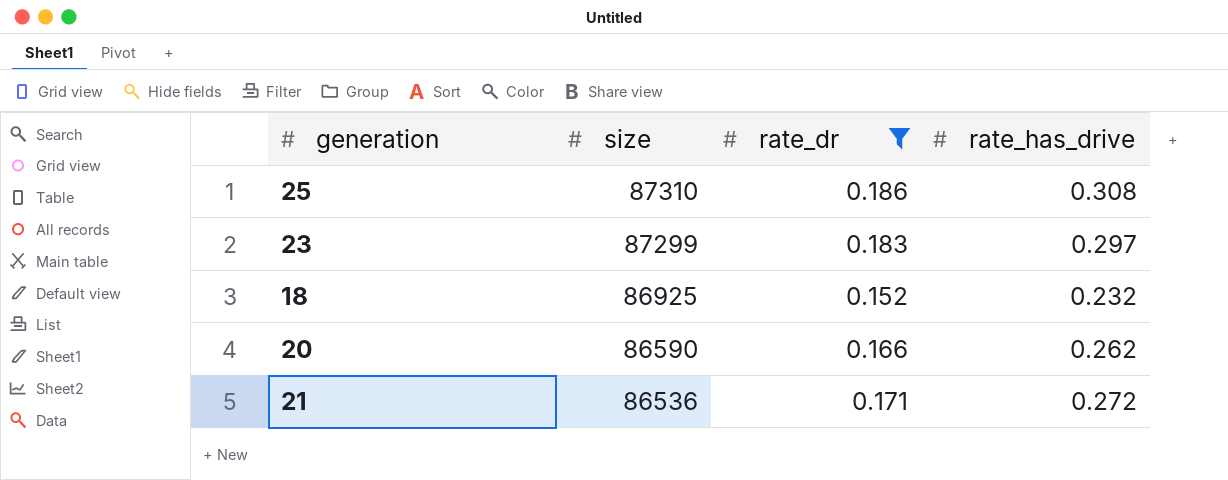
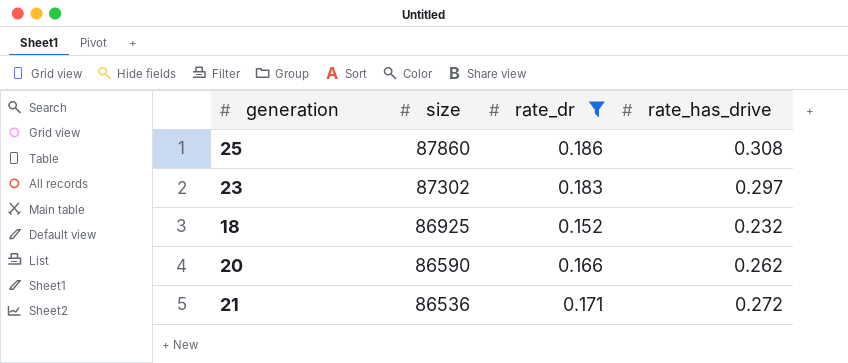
25 | size: 87310 -> 87860
23 | size: 87299 -> 87302

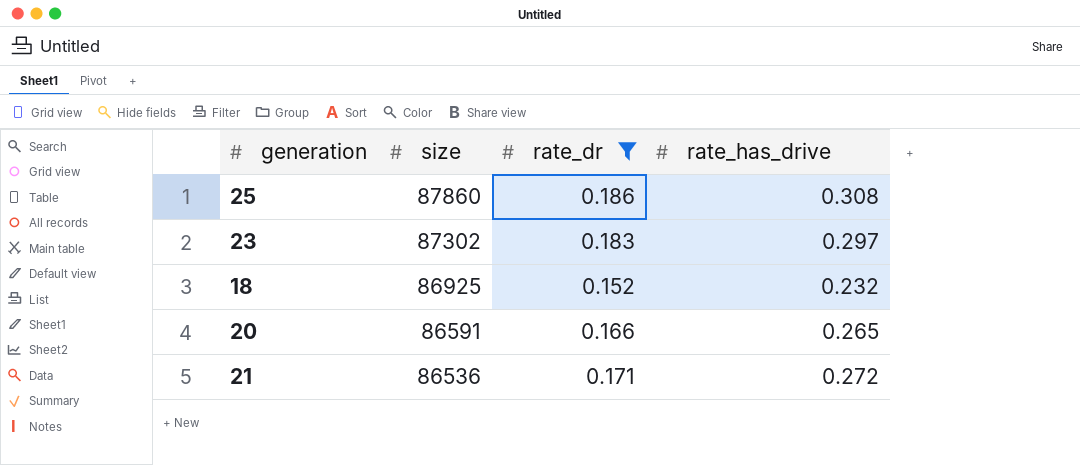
20 | size: 86590 -> 86591
20 | rate_has_drive: 0.262 -> 0.265

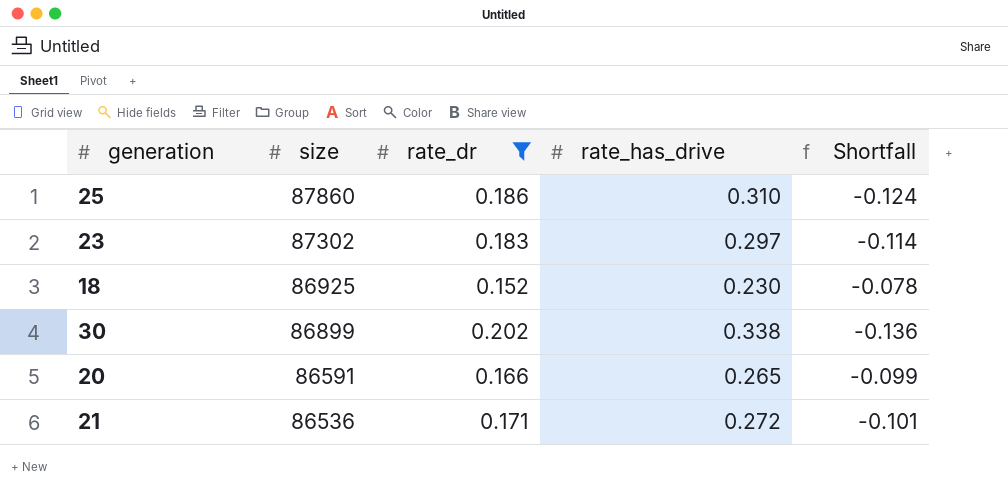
column Shortfall | formula: none -> [rate_dr] - [rate_has_drive]
25 | rate_has_drive: 0.308 -> 0.310
18 | rate_has_drive: 0.232 -> 0.230
row 30: none -> 86899 | 0.202 | 0.338 | -0.136

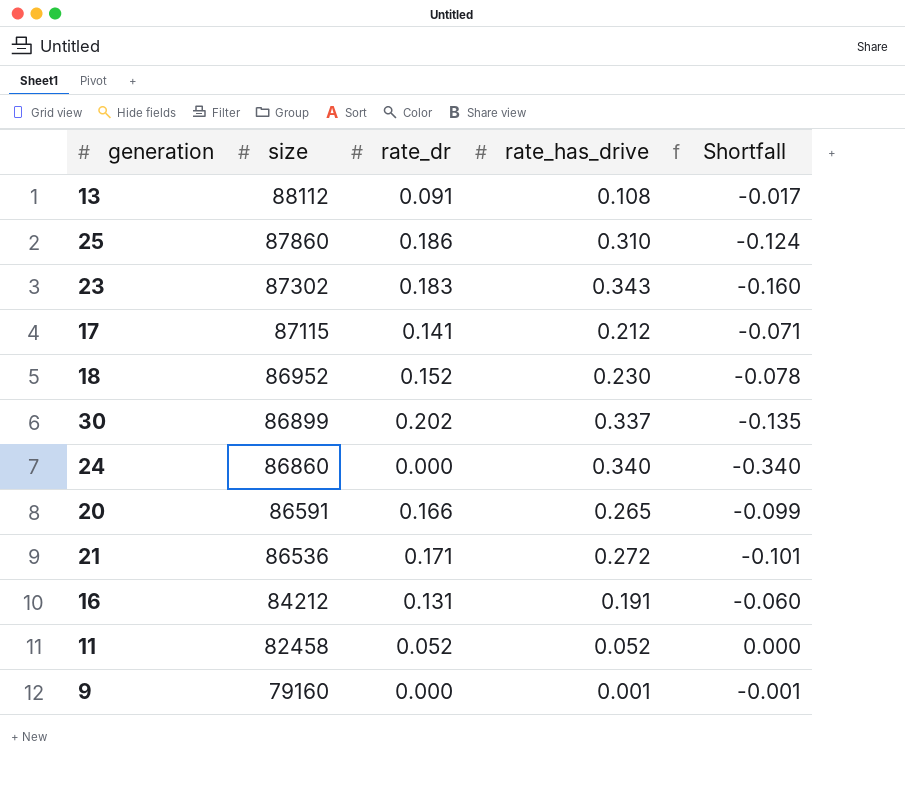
filter: rate_dr >= 0.152 -> none
23 | rate_has_drive: 0.297 -> 0.343
23 | Shortfall: -0.114 -> -0.160
18 | size: 86925 -> 86952
30 | rate_has_drive: 0.338 -> 0.337
30 | Shortfall: -0.136 -> -0.135

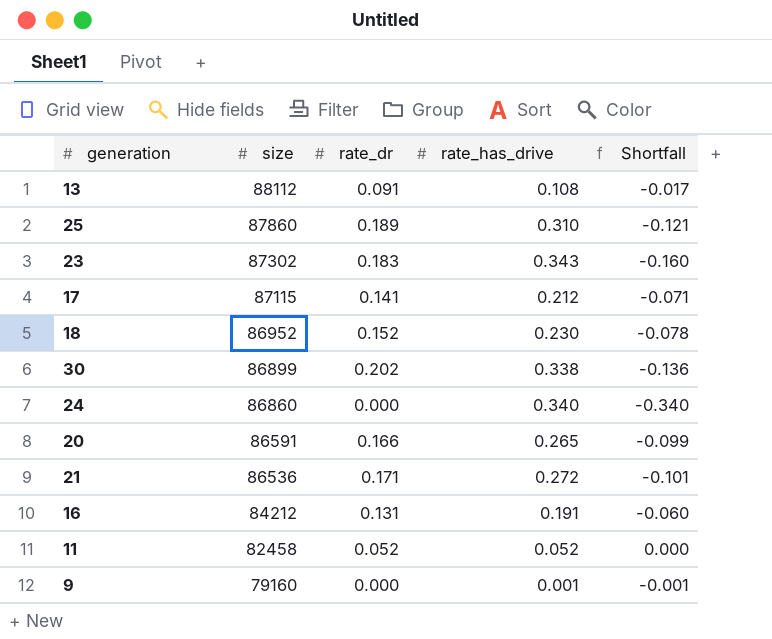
25 | rate_dr: 0.186 -> 0.189
25 | Shortfall: -0.124 -> -0.121
30 | rate_has_drive: 0.337 -> 0.338
30 | Shortfall: -0.135 -> -0.136

